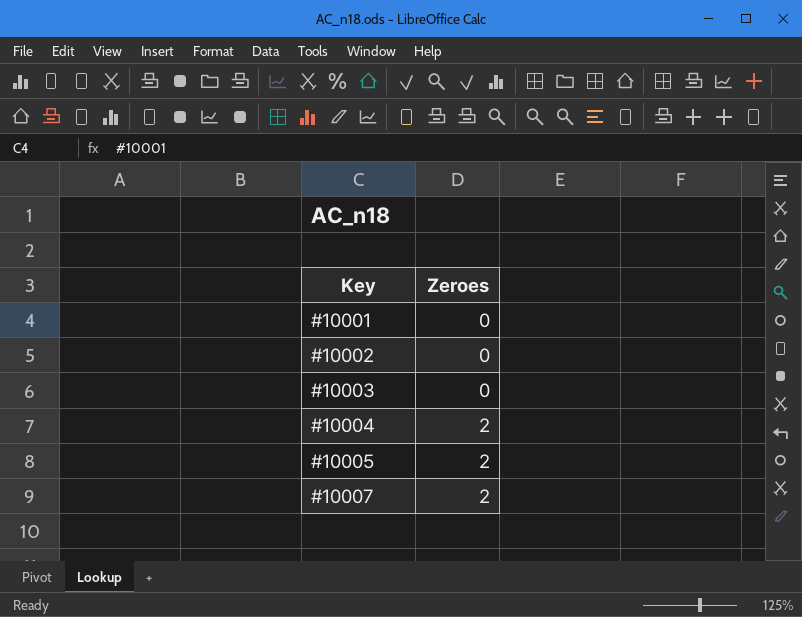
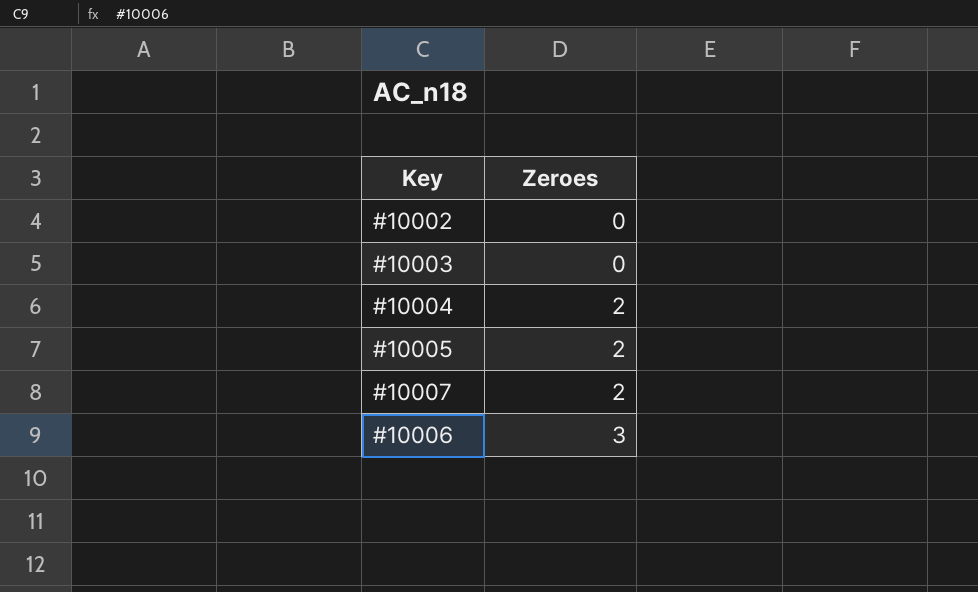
row #10001: 0 -> none
row #10006: none -> 3

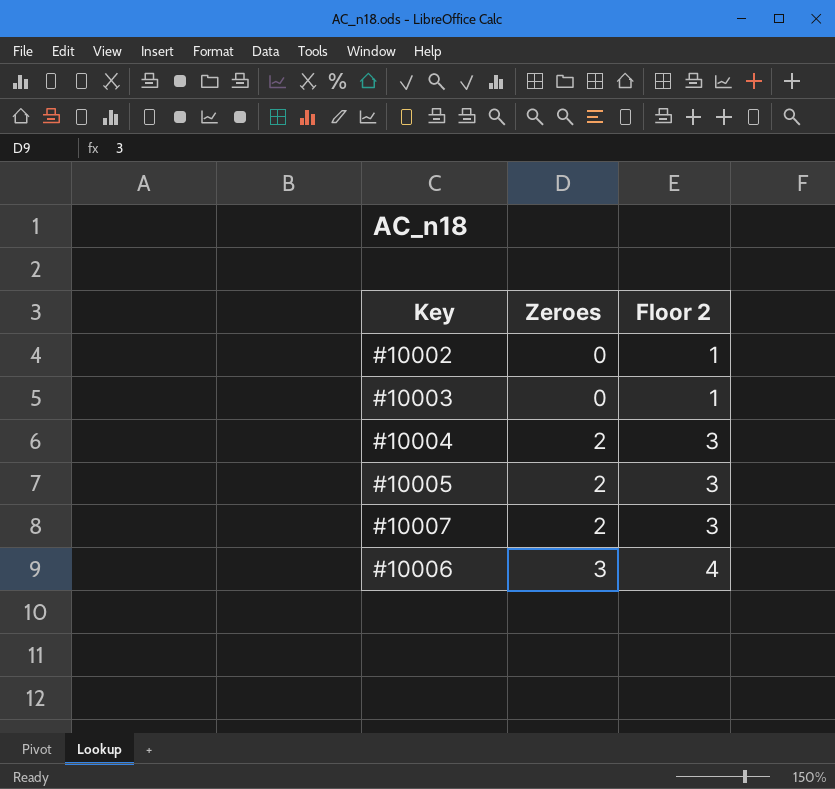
column Floor 2 | formula: none -> [Zeroes] + 1

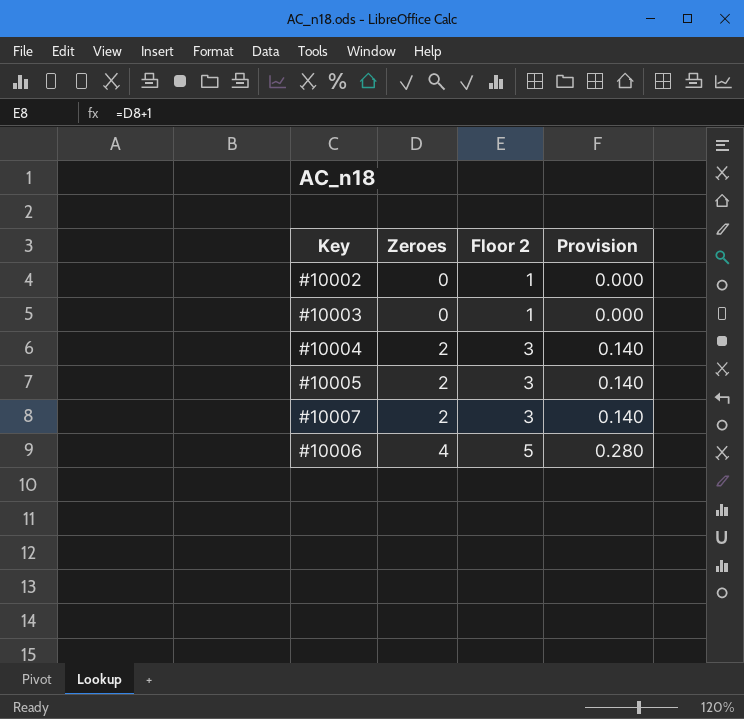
column Provision | formula: none -> [Zeroes] * 0.07
#10006 | Zeroes: 3 -> 4
#10006 | Floor 2: 4 -> 5

